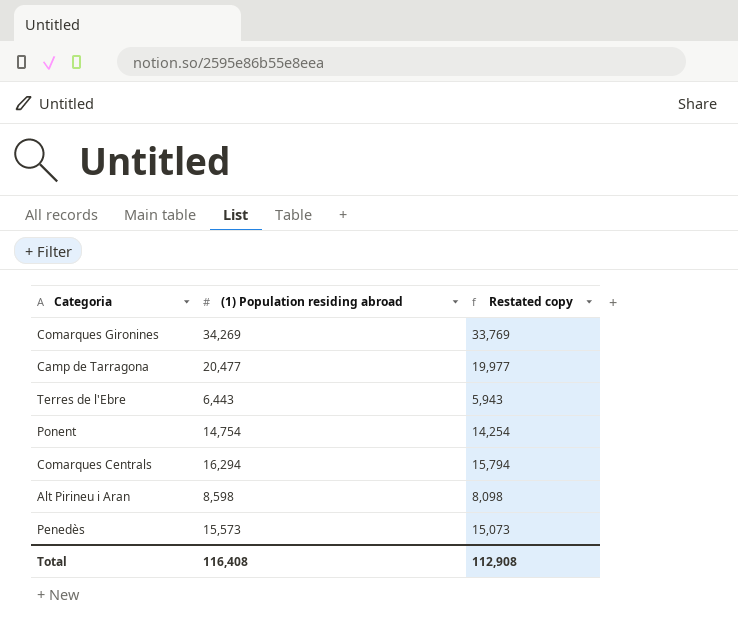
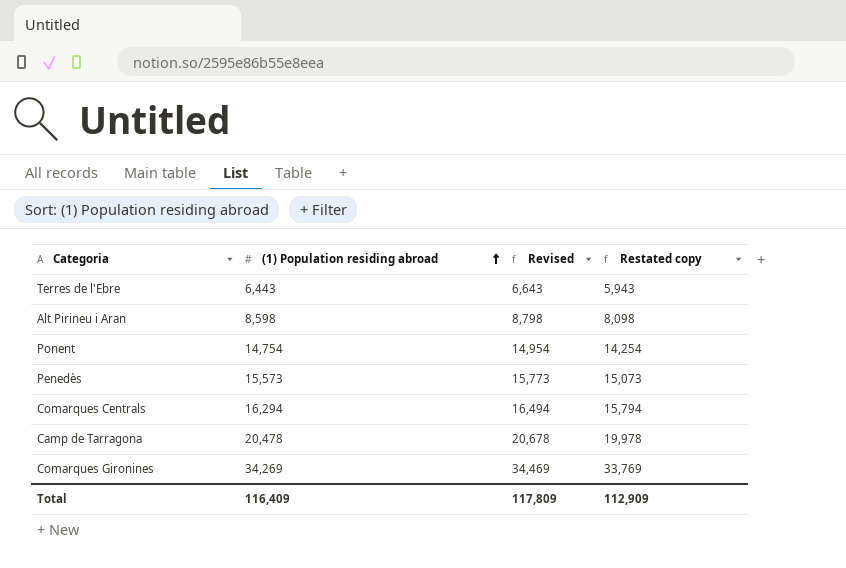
row order: none -> (1) Population residing abroad ascending
column Revised | formula: none -> [(1) Population residing abroad] + 200
Camp de Tarragona | (1) Population residing abroad: 20,477 -> 20,478
Camp de Tarragona | Restated copy: 19,977 -> 19,978
Total | (1) Population residing abroad: 116,408 -> 116,409
Total | Restated copy: 112,908 -> 112,909

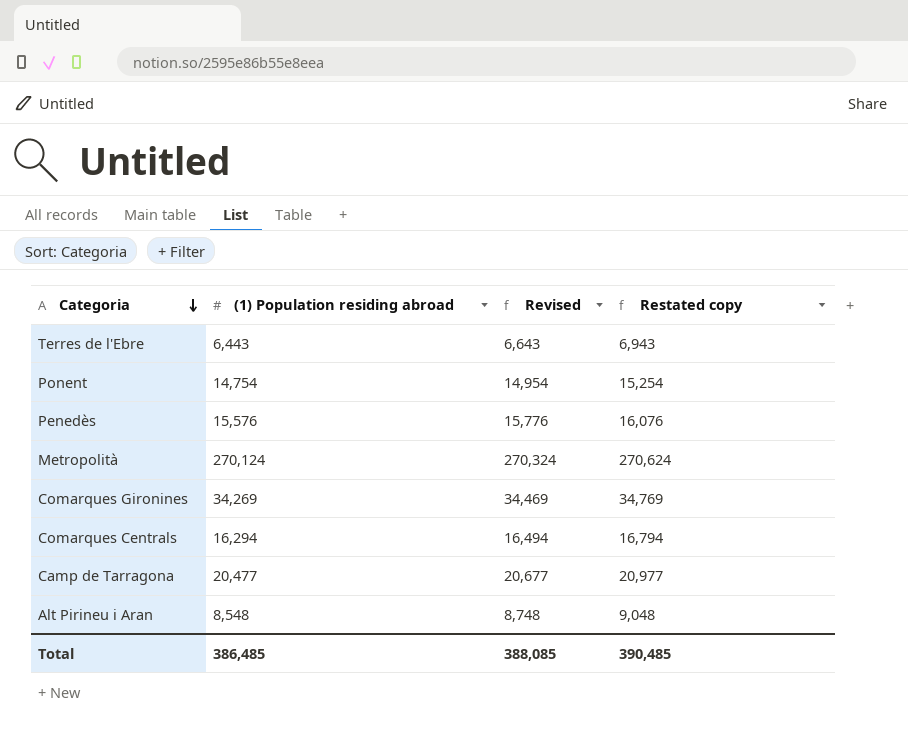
row order: (1) Population residing abroad ascending -> Categoria descending
column Restated copy | formula: [(1) Population residing abroad] - 500 -> [(1) Population residing abroad] + 500
Penedès | (1) Population residing abroad: 15,573 -> 15,576
Penedès | Revised: 15,773 -> 15,776
row Metropolità: none -> 270,124 | 270,324 | 270,624
Camp de Tarragona | (1) Population residing abroad: 20,478 -> 20,477
Camp de Tarragona | Revised: 20,678 -> 20,677
Alt Pirineu i Aran | (1) Population residing abroad: 8,598 -> 8,548
Alt Pirineu i Aran | Revised: 8,798 -> 8,748
Total | (1) Population residing abroad: 116,409 -> 386,485
Total | Revised: 117,809 -> 388,085
Total | Restated copy: 112,909 -> 390,485

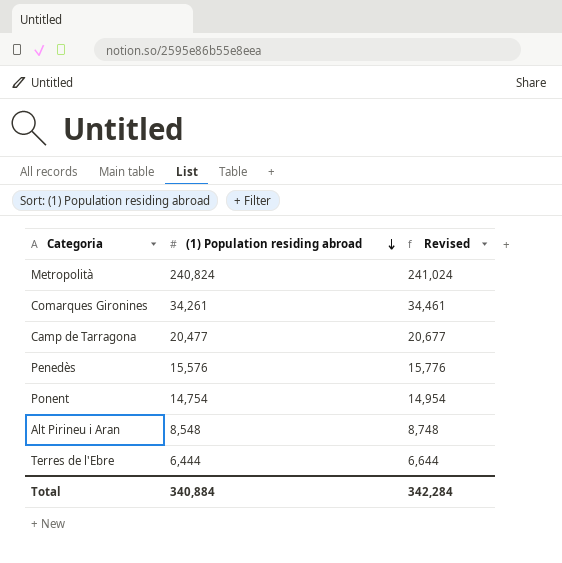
row order: Categoria descending -> (1) Population residing abroad descending
column Restated copy | formula: [(1) Population residing abroad] + 500 -> none
row Comarques Centrals: 16,294 | 16,494 | 16,794 -> none
Metropolità | (1) Population residing abroad: 270,124 -> 240,824
Metropolità | Revised: 270,324 -> 241,024
Comarques Gironines | (1) Population residing abroad: 34,269 -> 34,261
Comarques Gironines | Revised: 34,469 -> 34,461
Terres de l'Ebre | (1) Population residing abroad: 6,443 -> 6,444
Terres de l'Ebre | Revised: 6,643 -> 6,644
Total | (1) Population residing abroad: 386,485 -> 340,884
Total | Revised: 388,085 -> 342,284

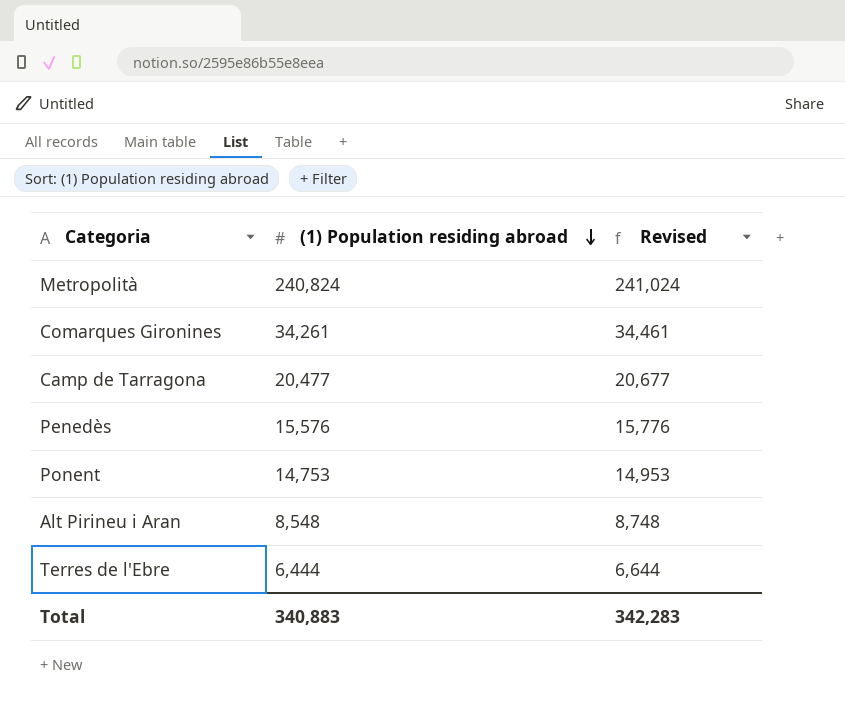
Ponent | (1) Population residing abroad: 14,754 -> 14,753
Ponent | Revised: 14,954 -> 14,953
Total | (1) Population residing abroad: 340,884 -> 340,883
Total | Revised: 342,284 -> 342,283

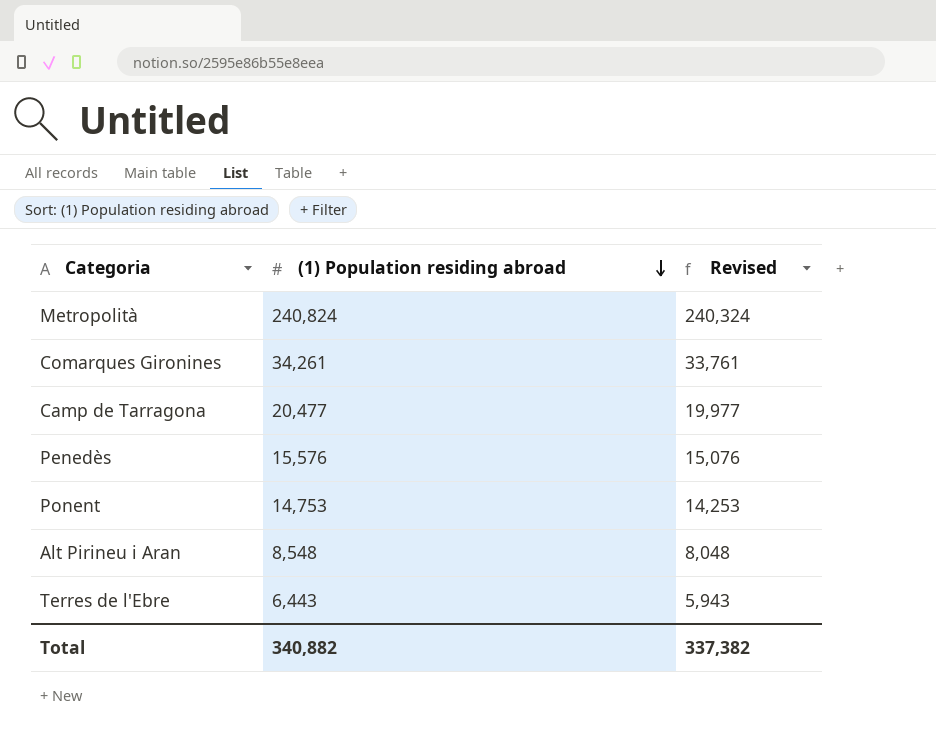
column Revised | formula: [(1) Population residing abroad] + 200 -> [(1) Population residing abroad] - 500
Terres de l'Ebre | (1) Population residing abroad: 6,444 -> 6,443
Total | (1) Population residing abroad: 340,883 -> 340,882
Total | Revised: 342,283 -> 337,382

